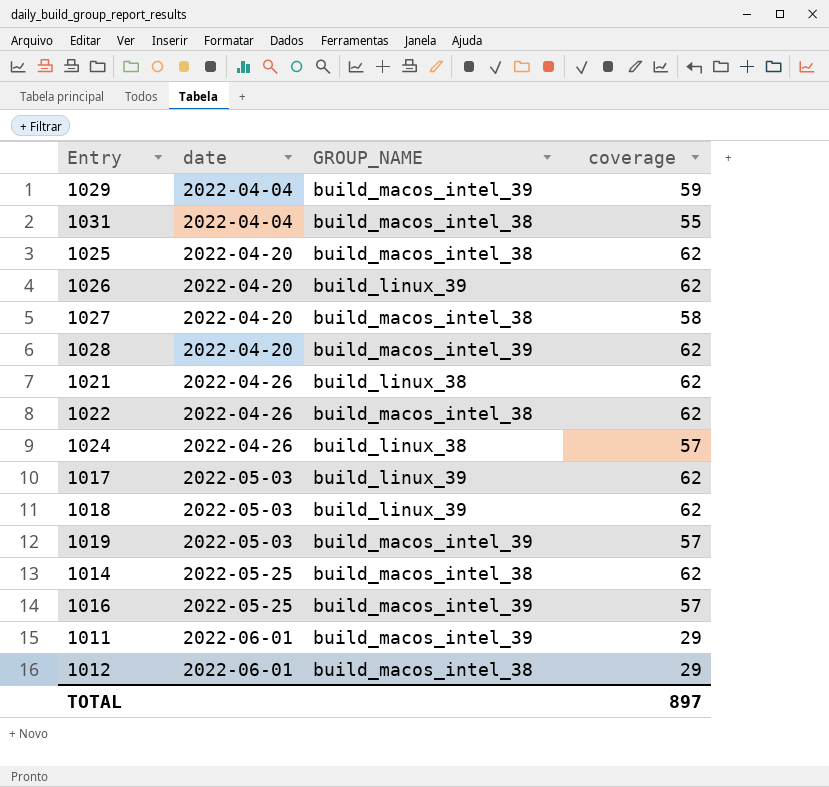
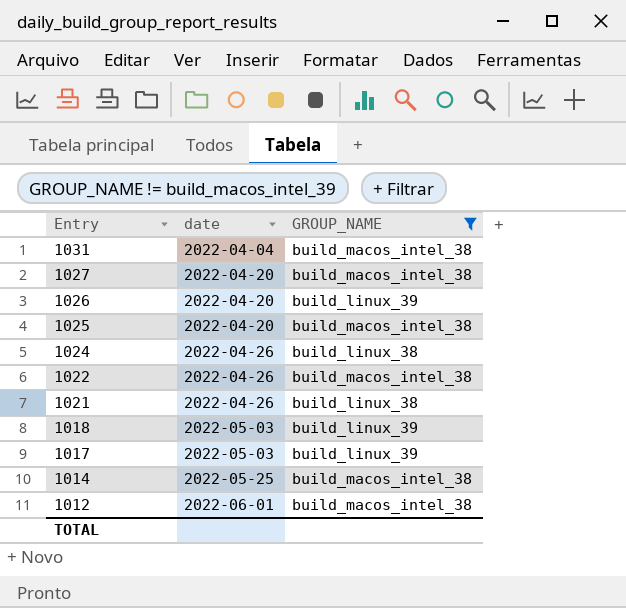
filter: none -> GROUP_NAME != build_macos_intel_39
row order: date ascending -> Entry descending
column coverage | position: 4 -> none

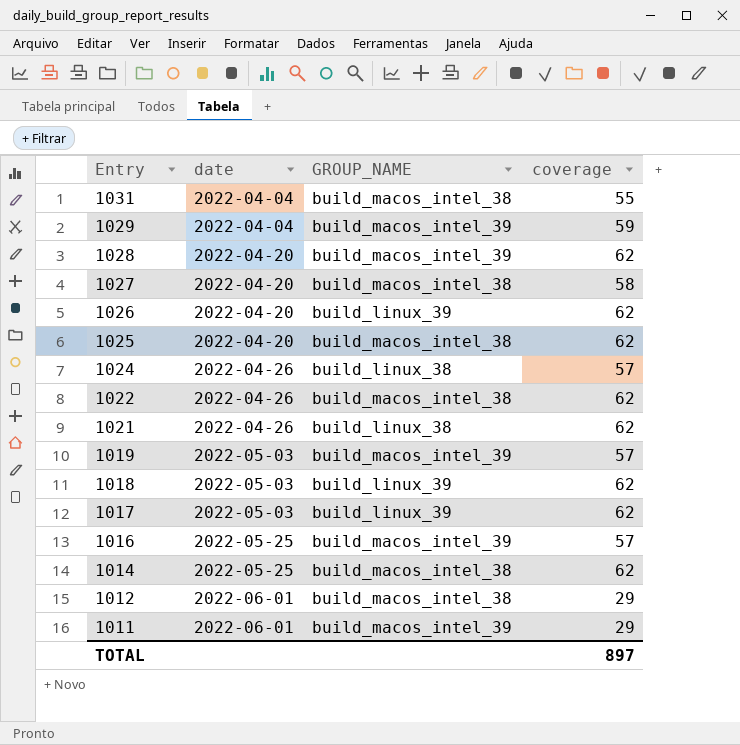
filter: GROUP_NAME != build_macos_intel_39 -> none
column coverage | position: none -> 4

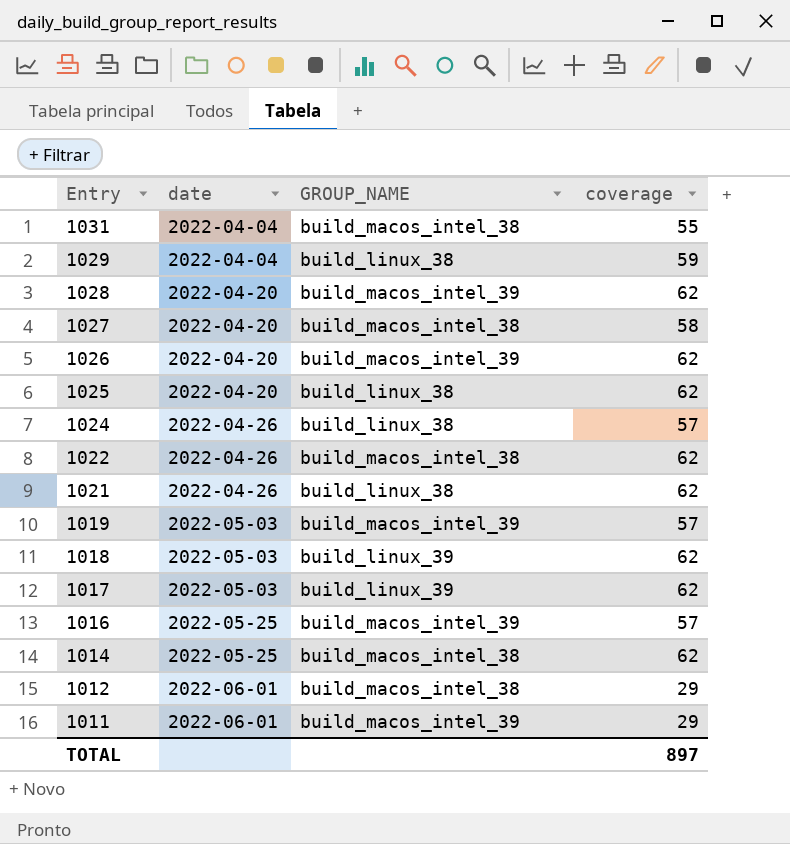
1029 | GROUP_NAME: build_macos_intel_39 -> build_linux_38
1026 | GROUP_NAME: build_linux_39 -> build_macos_intel_39
1025 | GROUP_NAME: build_macos_intel_38 -> build_linux_38

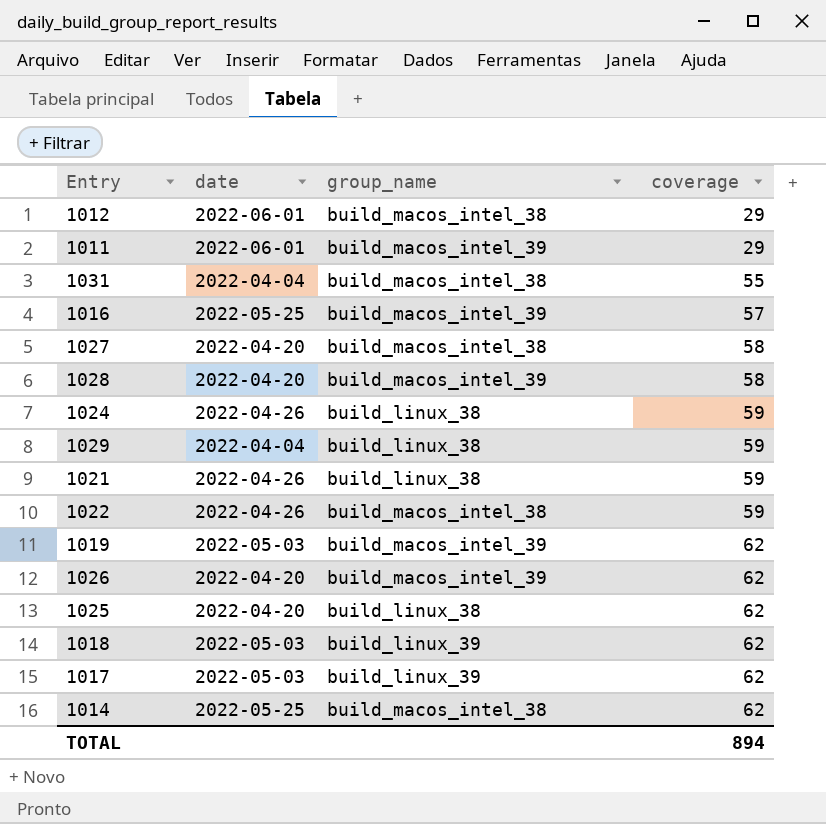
row order: Entry descending -> coverage ascending
column name: GROUP_NAME -> group_name
1028 | coverage: 62 -> 58
1024 | coverage: 57 -> 59
1021 | coverage: 62 -> 59
1022 | coverage: 62 -> 59
1019 | coverage: 57 -> 62
TOTAL | coverage: 897 -> 894

